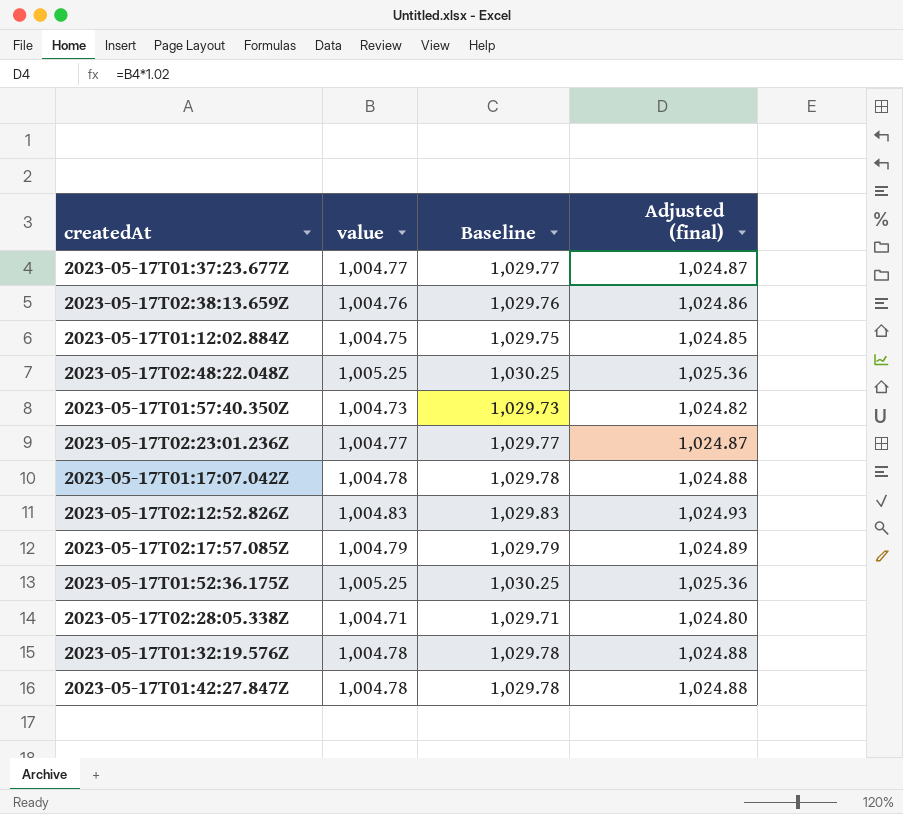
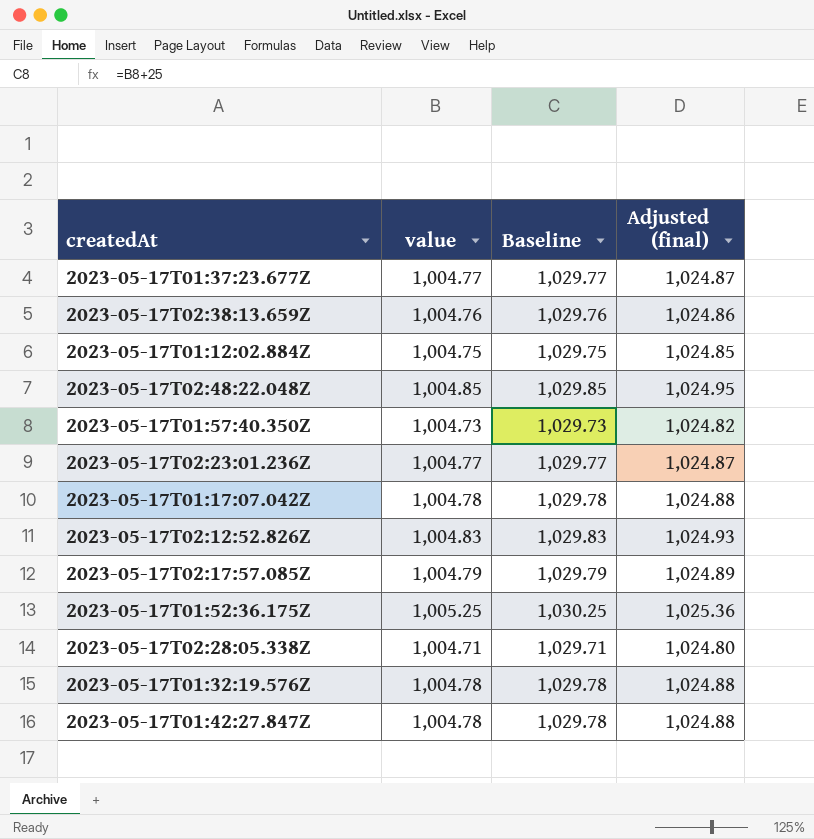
2023-05-17T02:48:22.048Z | value: 1,005.25 -> 1,004.85
2023-05-17T02:48:22.048Z | Baseline: 1,030.25 -> 1,029.85
2023-05-17T02:48:22.048Z | Adjusted (final): 1,025.36 -> 1,024.95

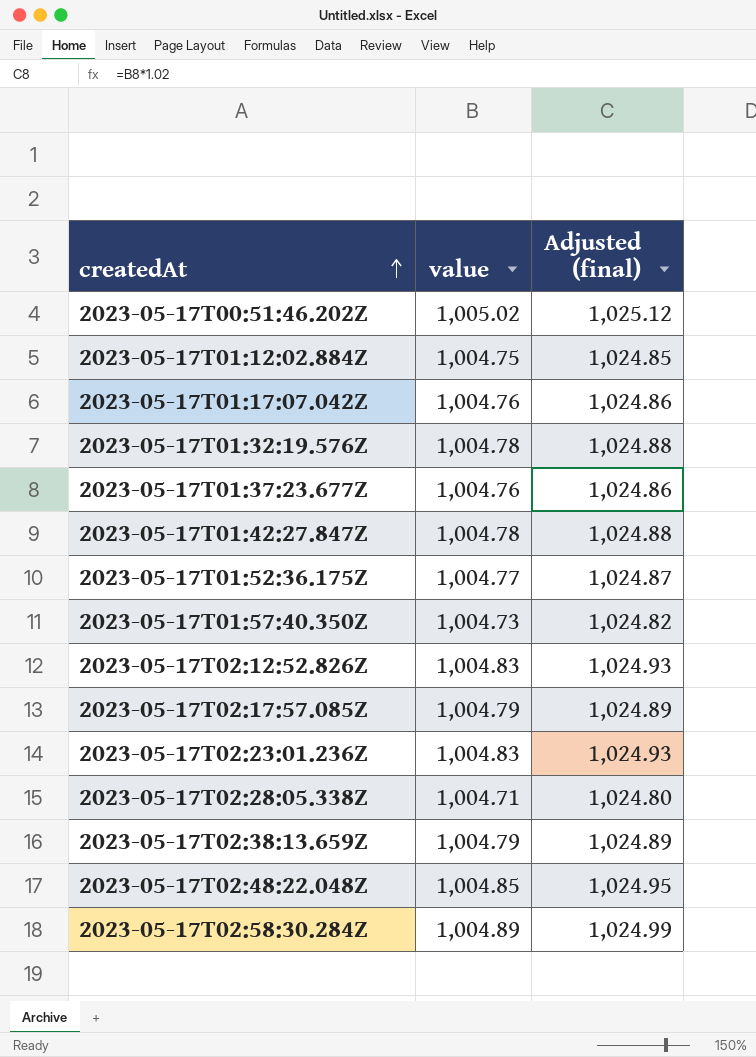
row order: none -> createdAt ascending
column Baseline | formula: [value] + 25 -> none
row 2023-05-17T00:51:46.202Z: none -> 1,005.02 | 1,025.12
2023-05-17T01:17:07.042Z | value: 1,004.78 -> 1,004.76
2023-05-17T01:17:07.042Z | Adjusted (final): 1,024.88 -> 1,024.86
2023-05-17T01:37:23.677Z | value: 1,004.77 -> 1,004.76
2023-05-17T01:37:23.677Z | Adjusted (final): 1,024.87 -> 1,024.86
2023-05-17T01:52:36.175Z | value: 1,005.25 -> 1,004.77
2023-05-17T01:52:36.175Z | Adjusted (final): 1,025.36 -> 1,024.87
2023-05-17T02:23:01.236Z | value: 1,004.77 -> 1,004.83
2023-05-17T02:23:01.236Z | Adjusted (final): 1,024.87 -> 1,024.93
2023-05-17T02:38:13.659Z | value: 1,004.76 -> 1,004.79
2023-05-17T02:38:13.659Z | Adjusted (final): 1,024.86 -> 1,024.89
row 2023-05-17T02:58:30.284Z: none -> 1,004.89 | 1,024.99

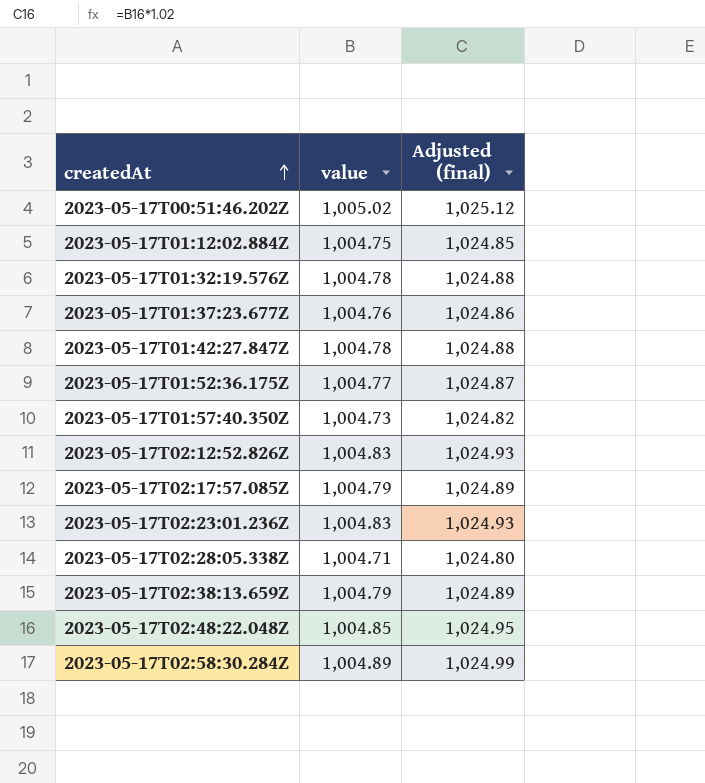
row 2023-05-17T01:17:07.042Z: 1,004.76 | 1,024.86 -> none

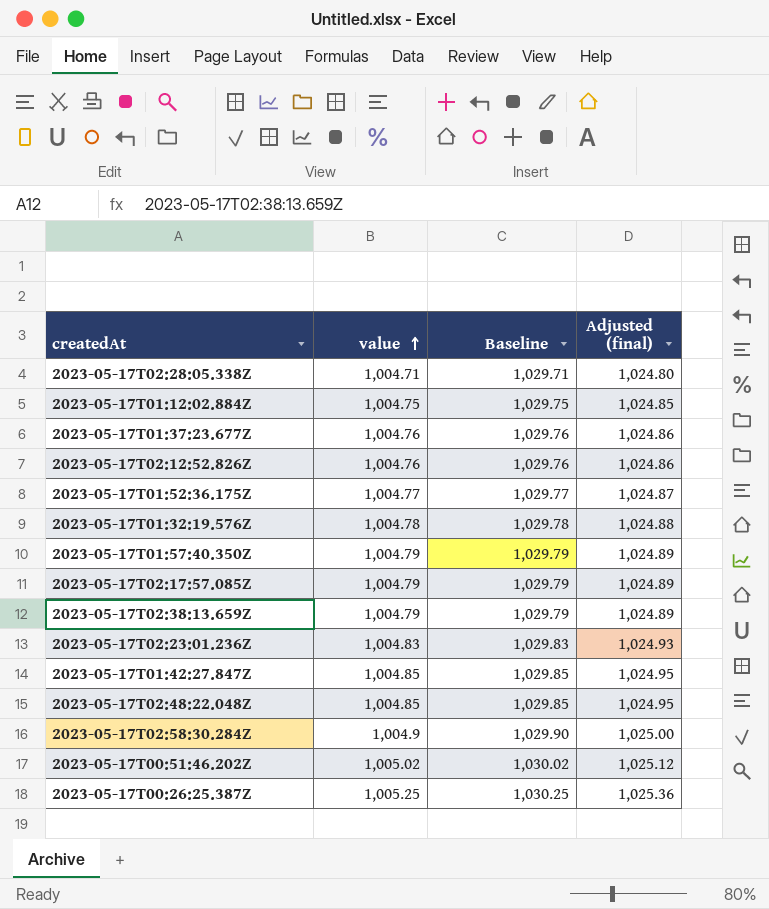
row order: createdAt ascending -> value ascending
column Baseline | formula: none -> [value] + 25
2023-05-17T02:12:52.826Z | value: 1,004.83 -> 1,004.76
2023-05-17T02:12:52.826Z | Adjusted (final): 1,024.93 -> 1,024.86
2023-05-17T01:57:40.350Z | value: 1,004.73 -> 1,004.79
2023-05-17T01:57:40.350Z | Adjusted (final): 1,024.82 -> 1,024.89
2023-05-17T01:42:27.847Z | value: 1,004.78 -> 1,004.85
2023-05-17T01:42:27.847Z | Adjusted (final): 1,024.88 -> 1,024.95
2023-05-17T02:58:30.284Z | value: 1,004.89 -> 1,004.9
2023-05-17T02:58:30.284Z | Adjusted (final): 1,024.99 -> 1,025.00
row 2023-05-17T00:26:25.387Z: none -> 1,005.25 | 1,030.25 | 1,025.36

